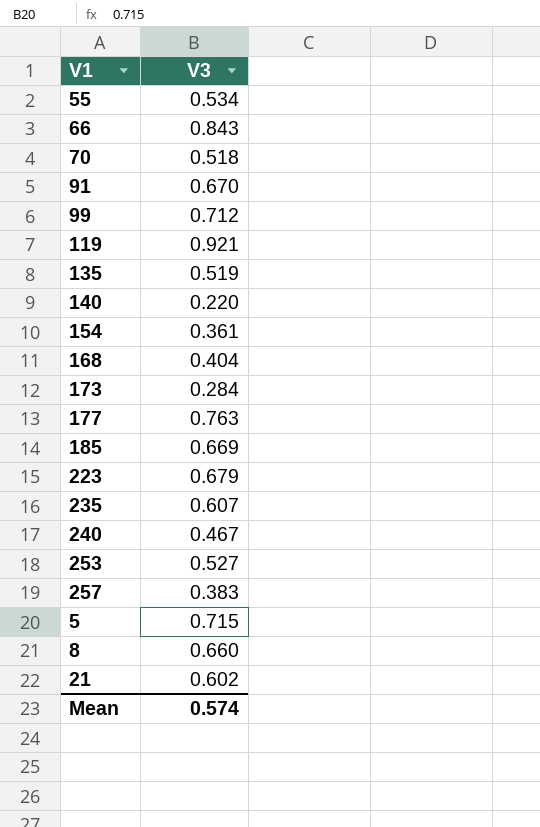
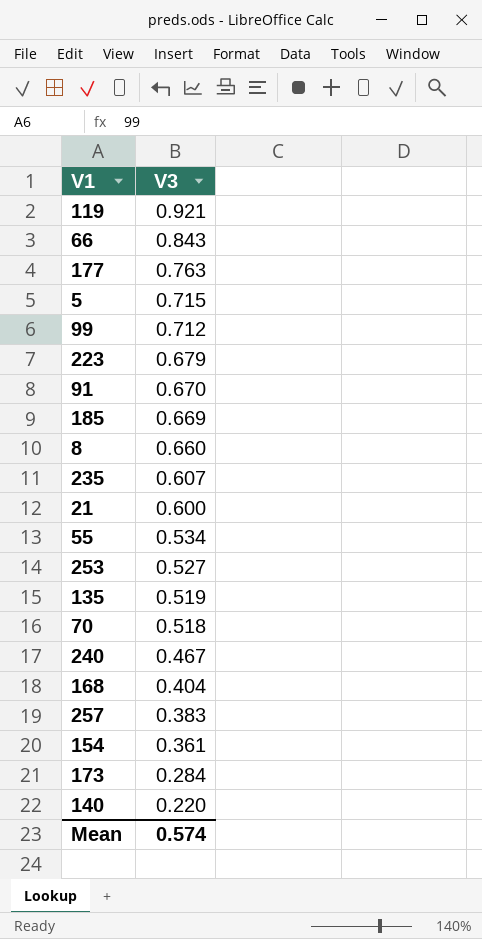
row order: none -> V3 descending
21 | V3: 0.602 -> 0.600

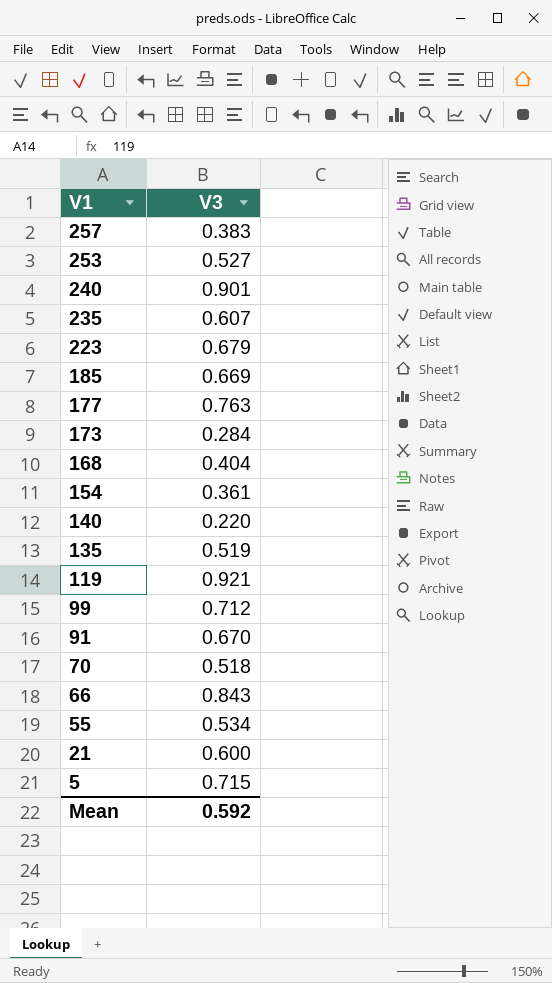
row order: V3 descending -> V1 descending
row 8: 0.660 -> none
240 | V3: 0.467 -> 0.901
Mean | V3: 0.574 -> 0.592

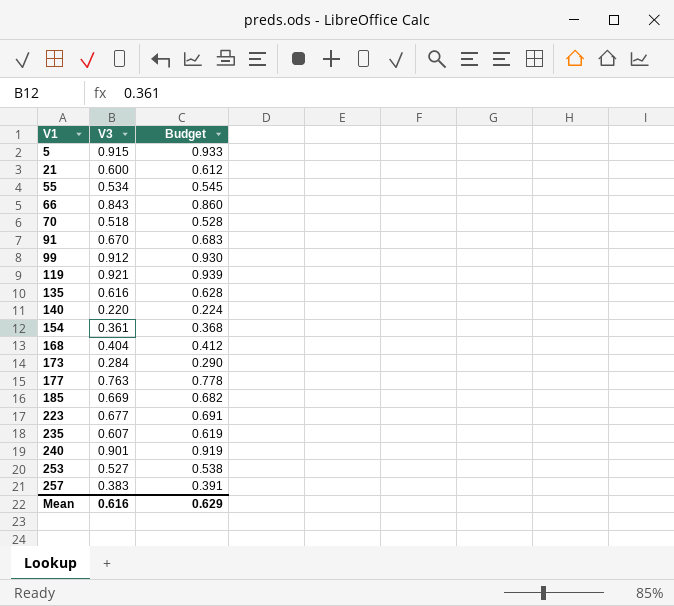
row order: V1 descending -> V1 ascending
column Budget | formula: none -> [V3] * 1.02
5 | V3: 0.715 -> 0.915
99 | V3: 0.712 -> 0.912
135 | V3: 0.519 -> 0.616
223 | V3: 0.679 -> 0.677
Mean | V3: 0.592 -> 0.616

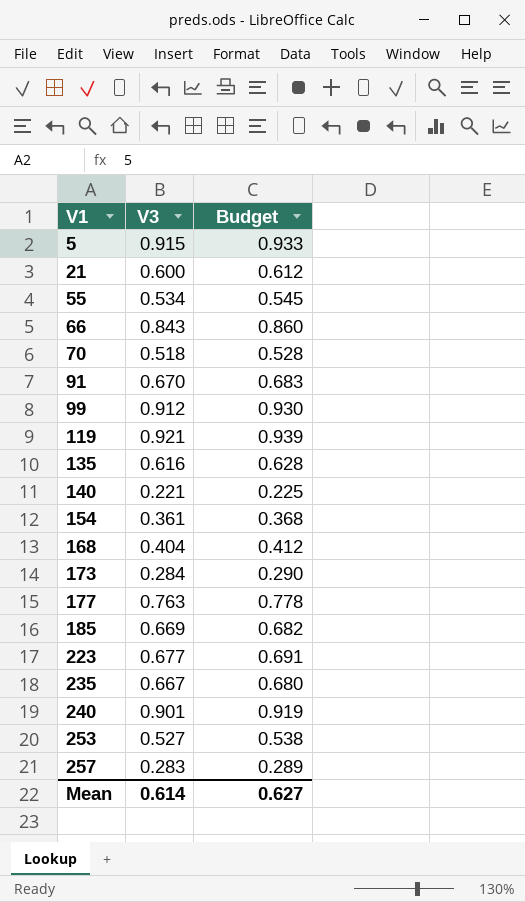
140 | V3: 0.220 -> 0.221
140 | Budget: 0.224 -> 0.225
235 | V3: 0.607 -> 0.667
235 | Budget: 0.619 -> 0.680
257 | V3: 0.383 -> 0.283
257 | Budget: 0.391 -> 0.289
Mean | V3: 0.616 -> 0.614
Mean | Budget: 0.629 -> 0.627

